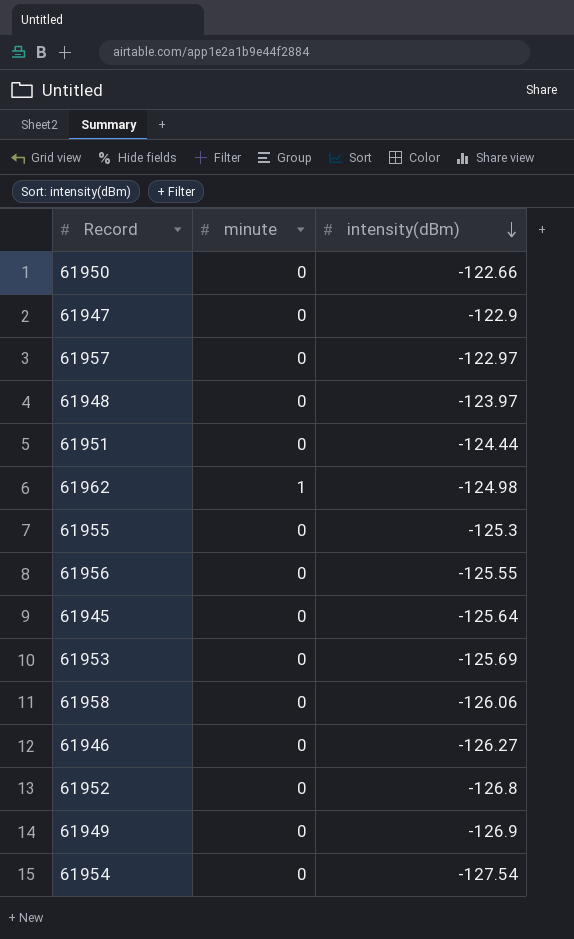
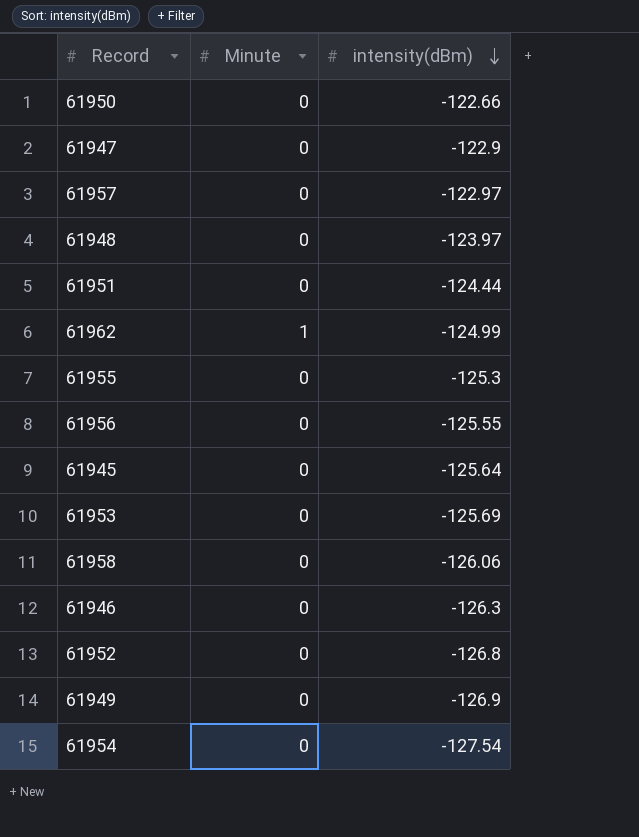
column name: minute -> Minute
61962 | intensity(dBm): -124.98 -> -124.99
61946 | intensity(dBm): -126.27 -> -126.3

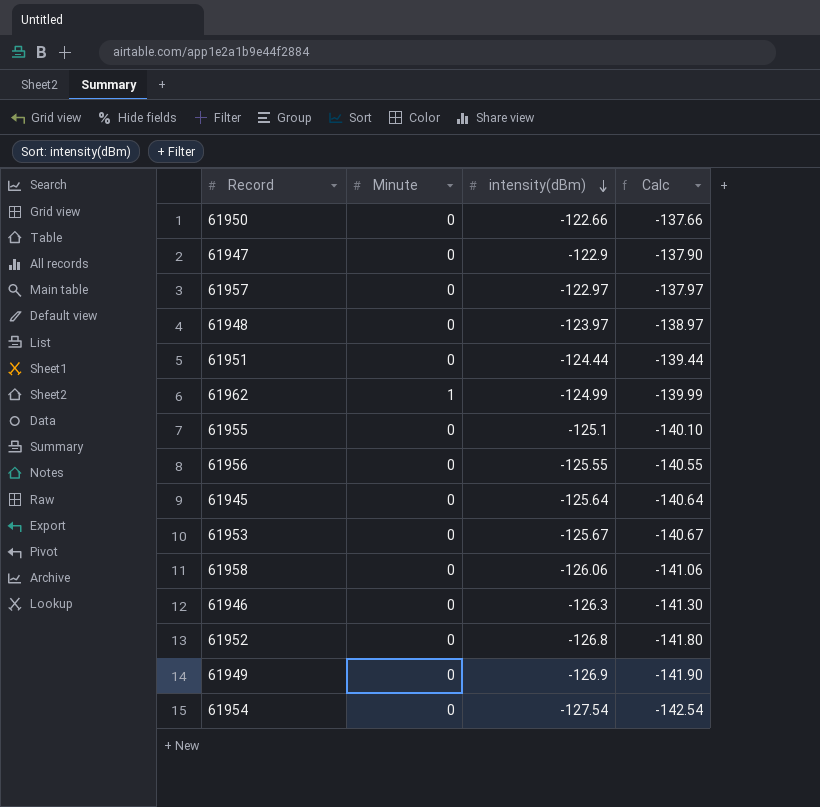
column Calc | formula: none -> [intensity(dBm)] - 15
61955 | intensity(dBm): -125.3 -> -125.1
61953 | intensity(dBm): -125.69 -> -125.67

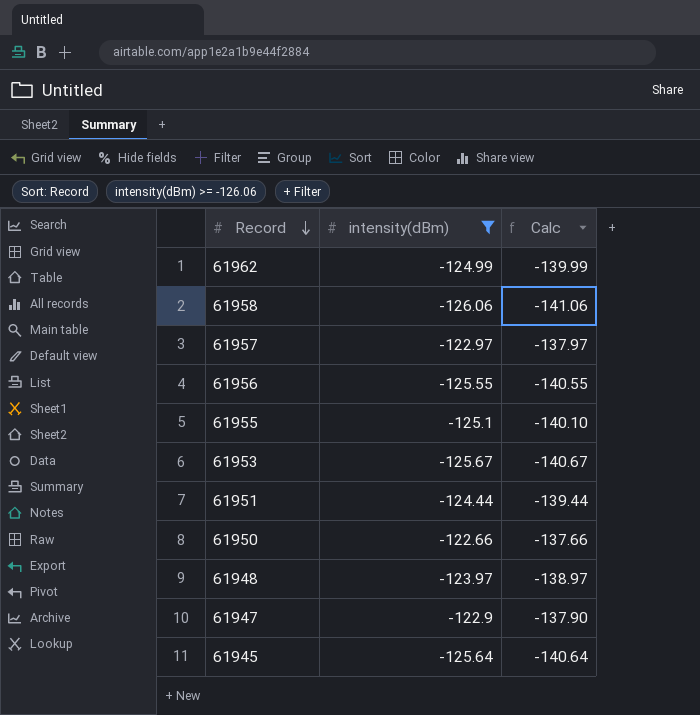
filter: none -> intensity(dBm) >= -126.06
row order: intensity(dBm) descending -> Record descending
column Minute | position: 2 -> none

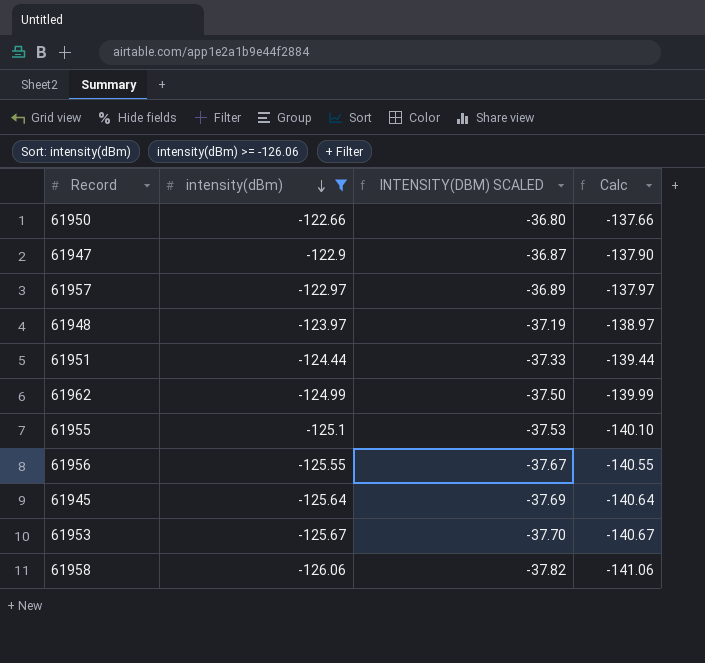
row order: Record descending -> intensity(dBm) descending
column INTENSITY(DBM) SCALED | formula: none -> [intensity(dBm)] * 0.3

